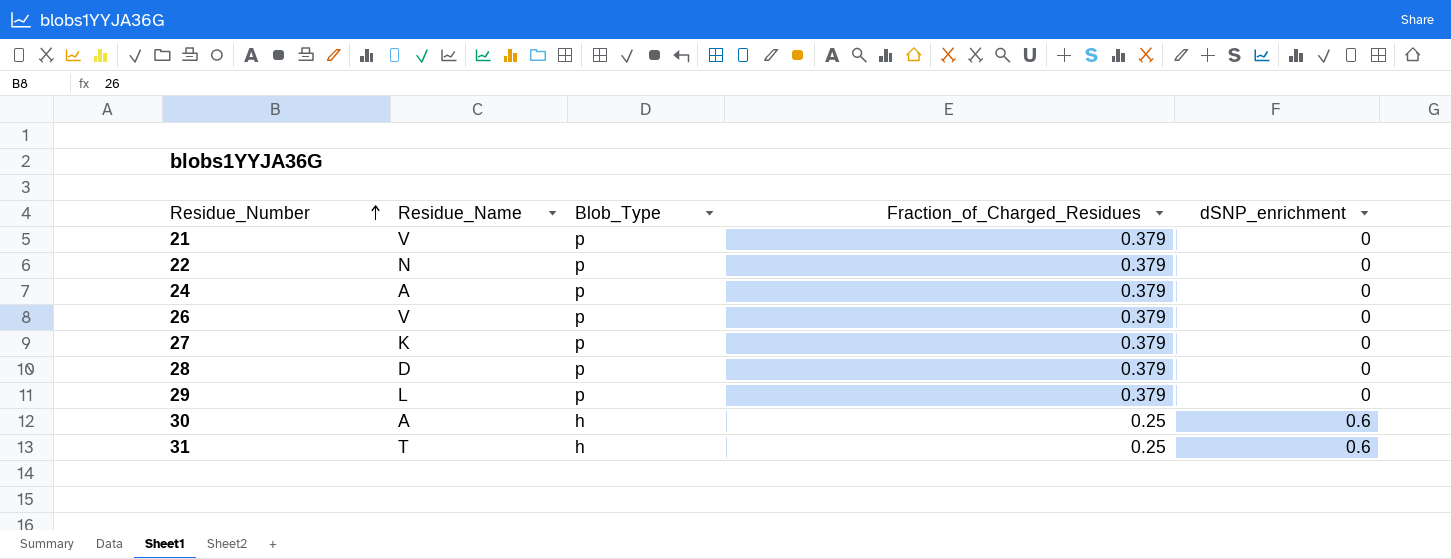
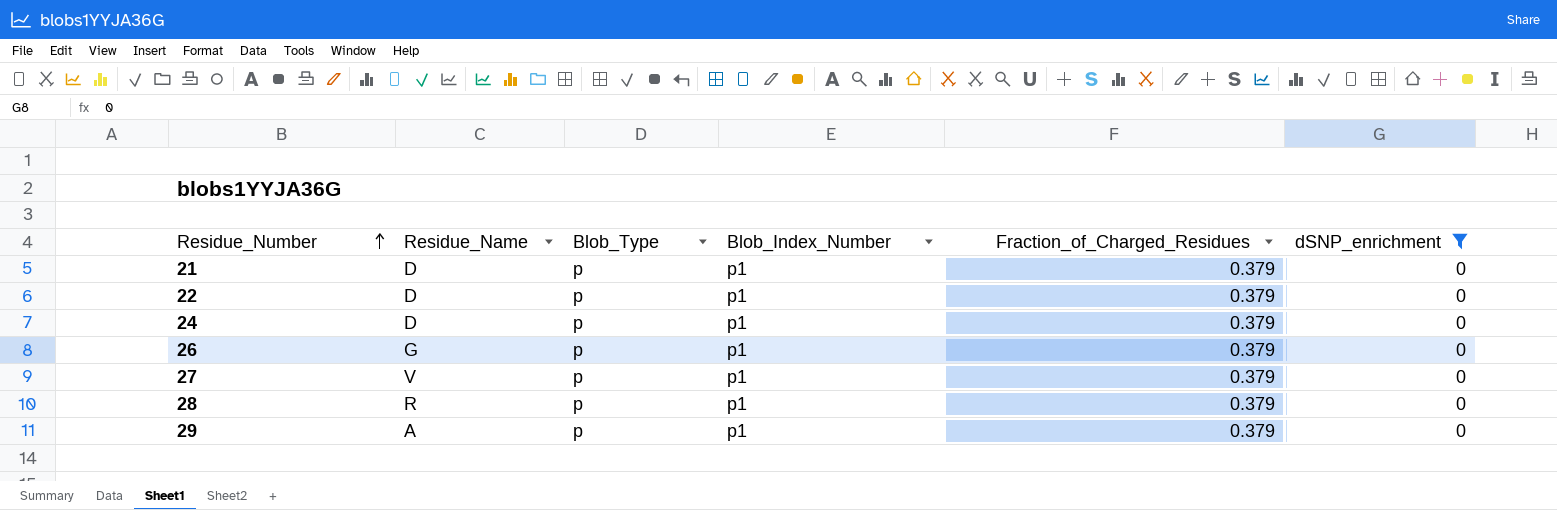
filter: none -> dSNP_enrichment = 0
column Blob_Index_Number | position: none -> 4
21 | Residue_Name: V -> D
22 | Residue_Name: N -> D
24 | Residue_Name: A -> D
26 | Residue_Name: V -> G
27 | Residue_Name: K -> V
28 | Residue_Name: D -> R
29 | Residue_Name: L -> A

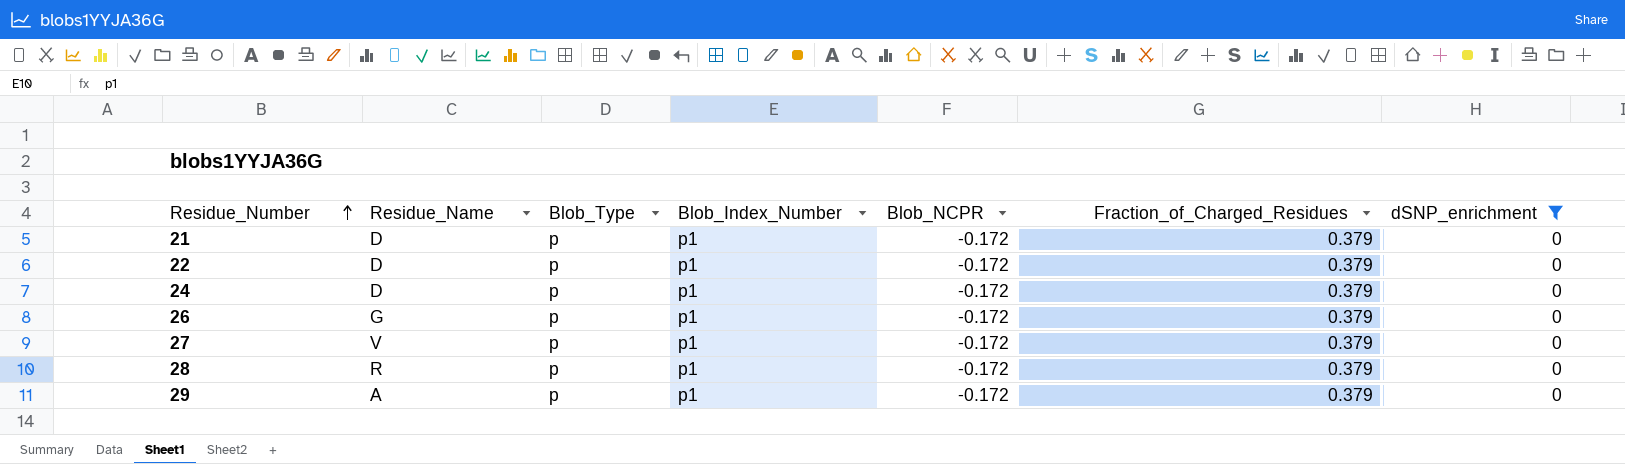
column Blob_NCPR | position: none -> 5

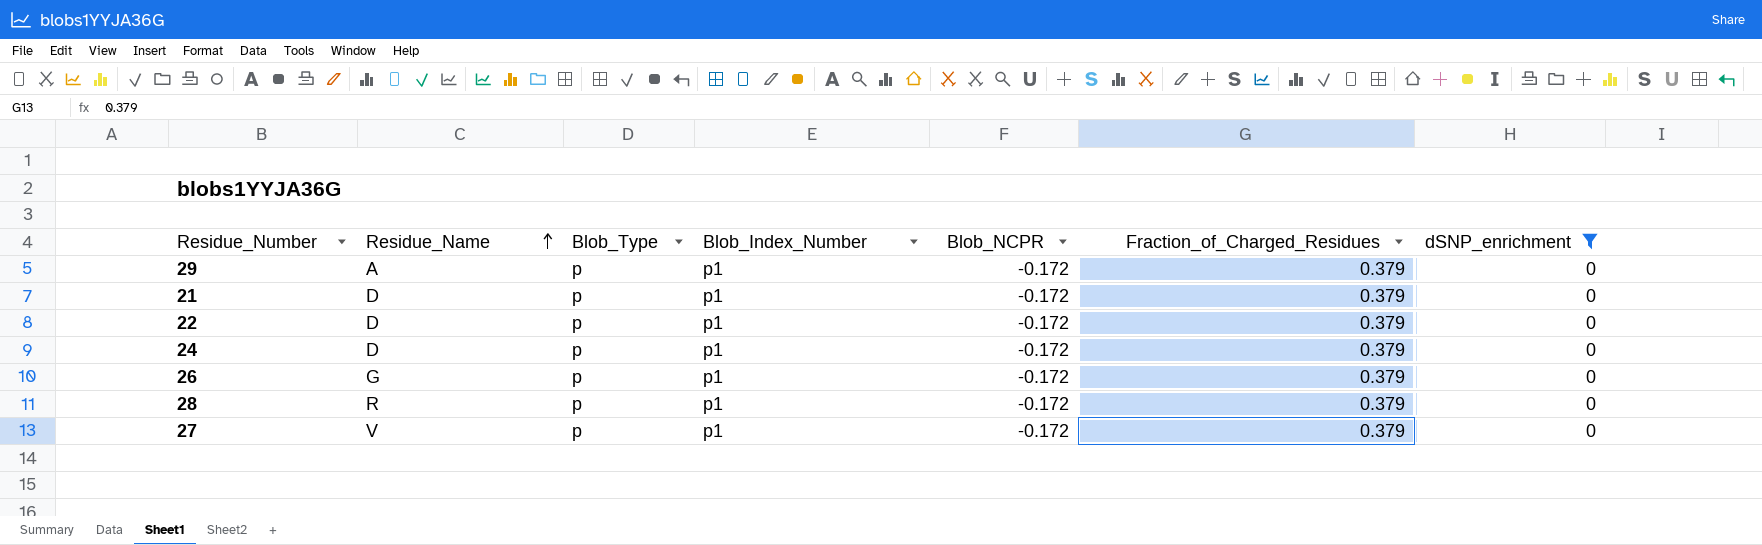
row order: Residue_Number ascending -> Residue_Name ascending

